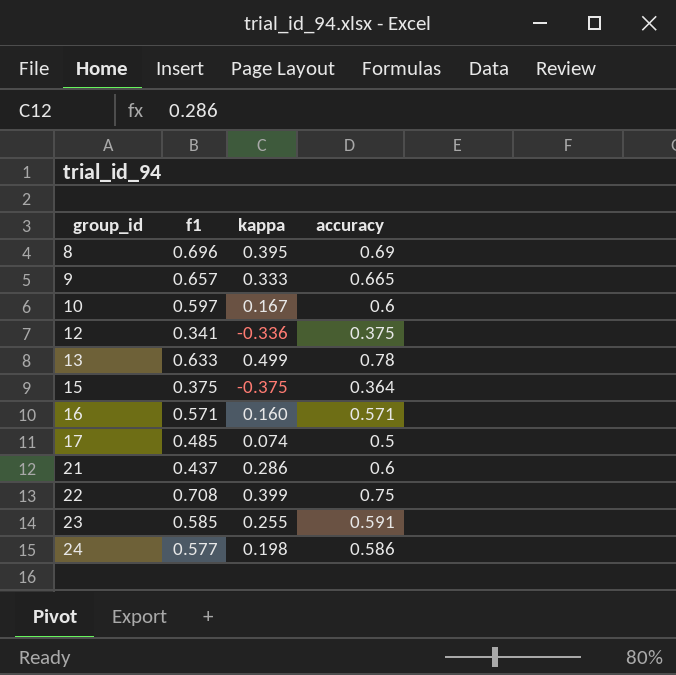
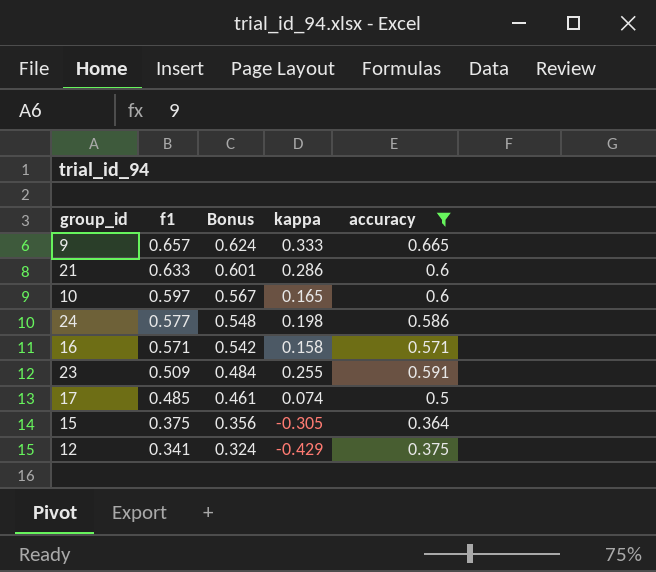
filter: none -> accuracy <= 0.665
row order: group_id ascending -> f1 descending
column Bonus | formula: none -> [f1] * 0.95
21 | f1: 0.437 -> 0.633
10 | kappa: 0.167 -> 0.165
16 | kappa: 0.160 -> 0.158
23 | f1: 0.585 -> 0.509
15 | kappa: -0.375 -> -0.305
12 | kappa: -0.336 -> -0.429

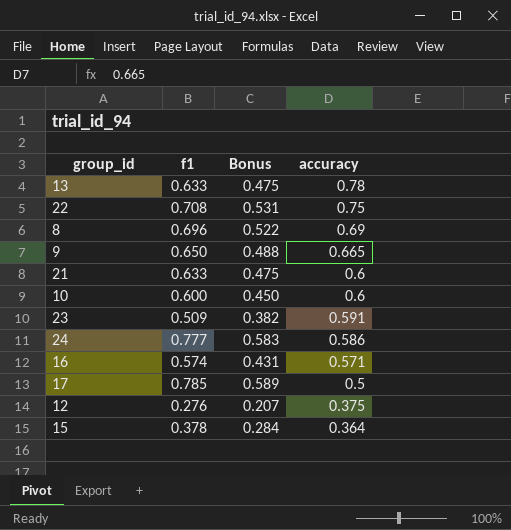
filter: accuracy <= 0.665 -> none
row order: f1 descending -> accuracy descending
column kappa | position: 4 -> none
column Bonus | formula: [f1] * 0.95 -> [f1] * 0.75
9 | f1: 0.657 -> 0.650
10 | f1: 0.597 -> 0.600
24 | f1: 0.577 -> 0.777
16 | f1: 0.571 -> 0.574
17 | f1: 0.485 -> 0.785
12 | f1: 0.341 -> 0.276
15 | f1: 0.375 -> 0.378

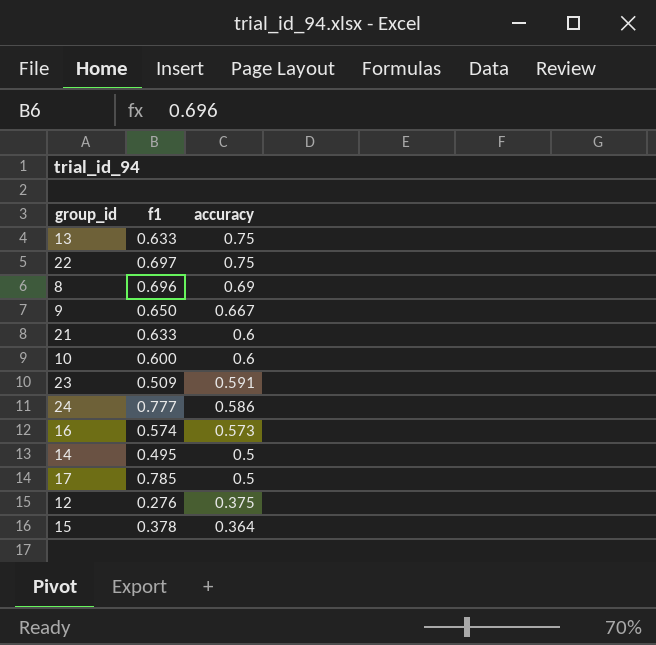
column Bonus | formula: [f1] * 0.75 -> none
13 | accuracy: 0.78 -> 0.75
22 | f1: 0.708 -> 0.697
9 | accuracy: 0.665 -> 0.667
16 | accuracy: 0.571 -> 0.573
row 14: none -> 0.495 | 0.5

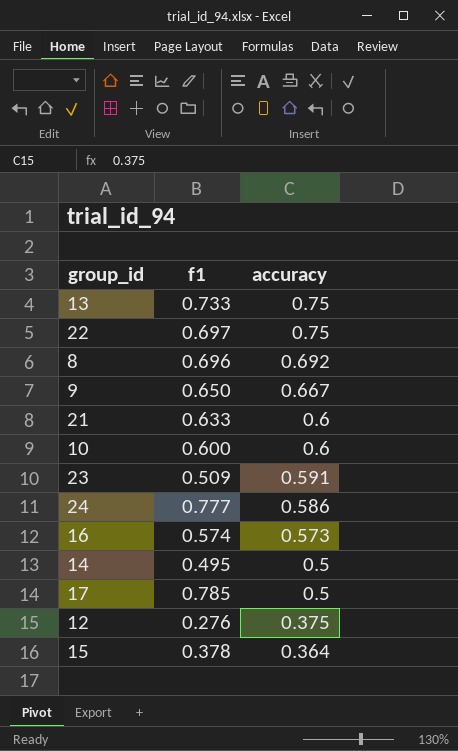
13 | f1: 0.633 -> 0.733
8 | accuracy: 0.69 -> 0.692

